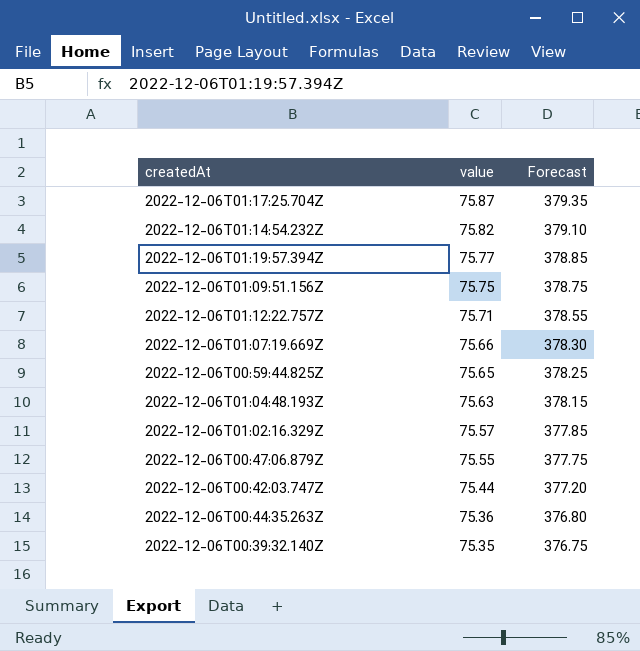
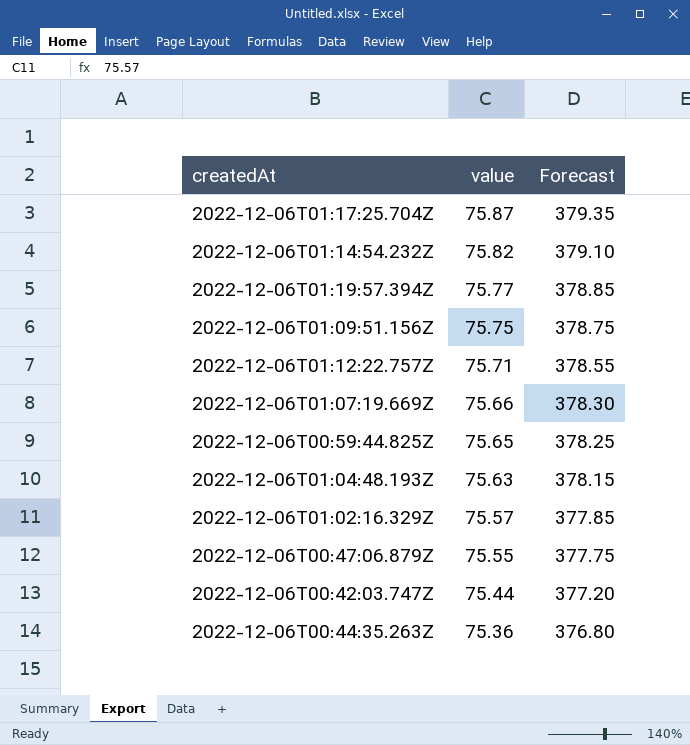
row 2022-12-06T00:39:32.140Z: 75.35 | 376.75 -> none

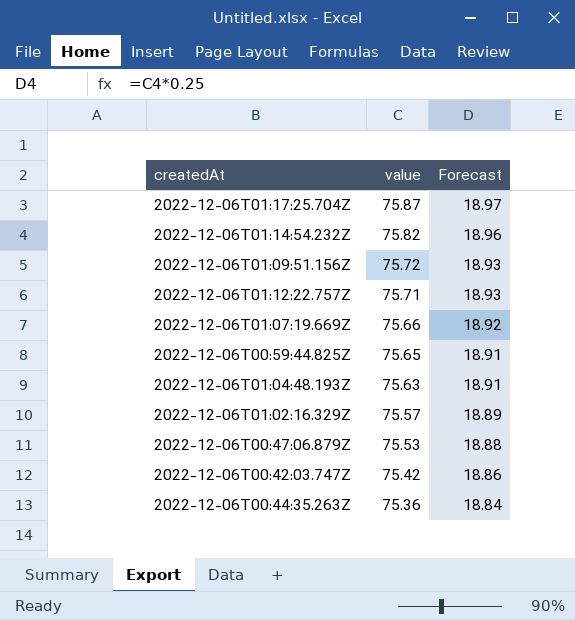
column Forecast | formula: [value] * 5 -> [value] * 0.25
row 2022-12-06T01:19:57.394Z: 75.77 | 378.85 -> none
2022-12-06T01:09:51.156Z | value: 75.75 -> 75.72
2022-12-06T00:47:06.879Z | value: 75.55 -> 75.53
2022-12-06T00:42:03.747Z | value: 75.44 -> 75.42

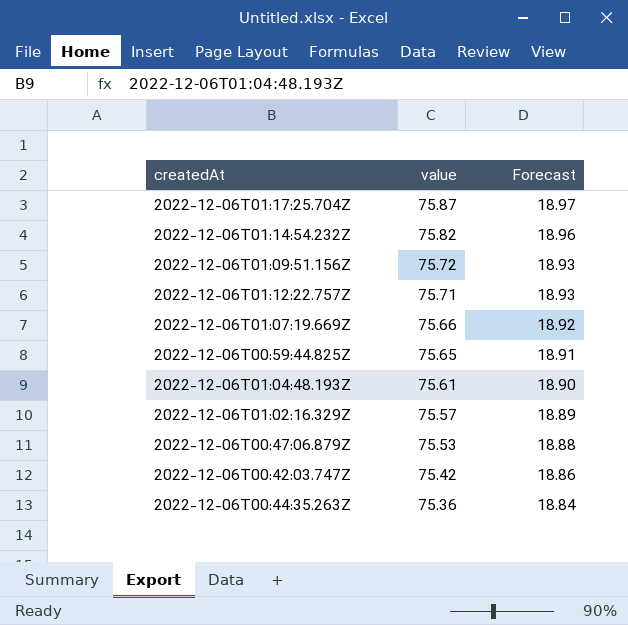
2022-12-06T01:04:48.193Z | value: 75.63 -> 75.61
2022-12-06T01:04:48.193Z | Forecast: 18.91 -> 18.90

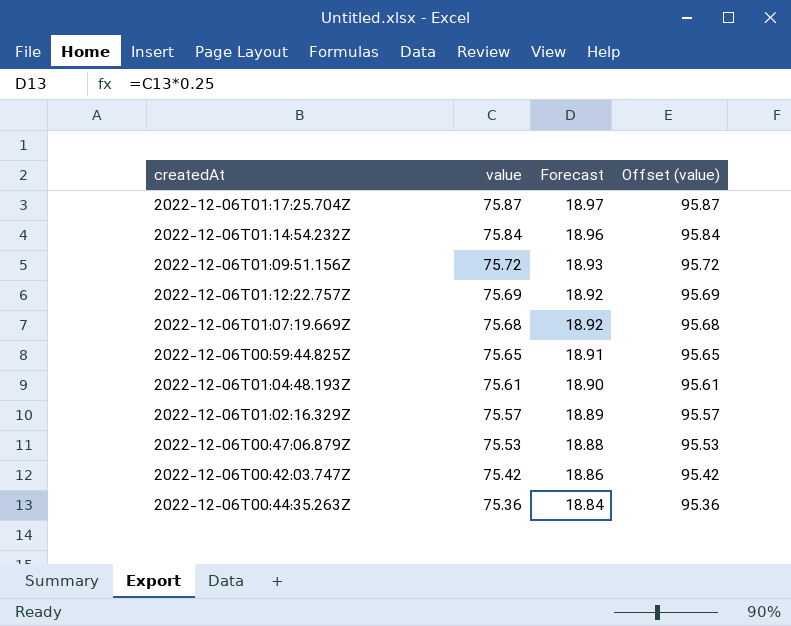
column Offset (value) | formula: none -> [value] + 20
2022-12-06T01:14:54.232Z | value: 75.82 -> 75.84
2022-12-06T01:12:22.757Z | value: 75.71 -> 75.69
2022-12-06T01:12:22.757Z | Forecast: 18.93 -> 18.92
2022-12-06T01:07:19.669Z | value: 75.66 -> 75.68

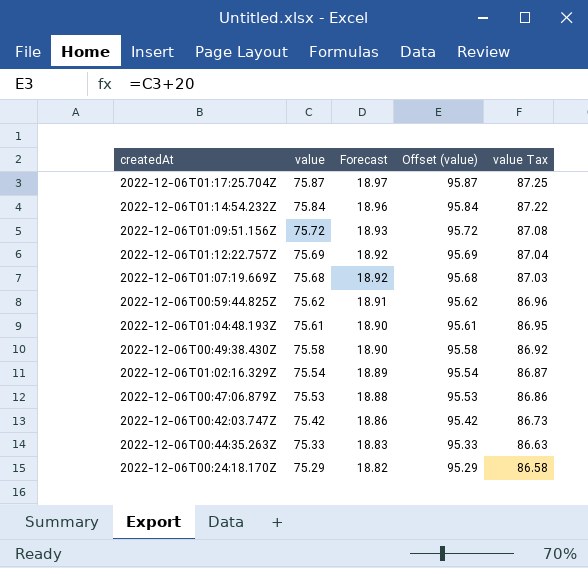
column value Tax | formula: none -> [value] * 1.15
2022-12-06T00:59:44.825Z | value: 75.65 -> 75.62
2022-12-06T00:59:44.825Z | Offset (value): 95.65 -> 95.62
row 2022-12-06T00:49:38.430Z: none -> 75.58 | 18.90 | 95.58 | 86.92
2022-12-06T01:02:16.329Z | value: 75.57 -> 75.54
2022-12-06T01:02:16.329Z | Offset (value): 95.57 -> 95.54
2022-12-06T00:44:35.263Z | value: 75.36 -> 75.33
2022-12-06T00:44:35.263Z | Forecast: 18.84 -> 18.83
2022-12-06T00:44:35.263Z | Offset (value): 95.36 -> 95.33
row 2022-12-06T00:24:18.170Z: none -> 75.29 | 18.82 | 95.29 | 86.58

